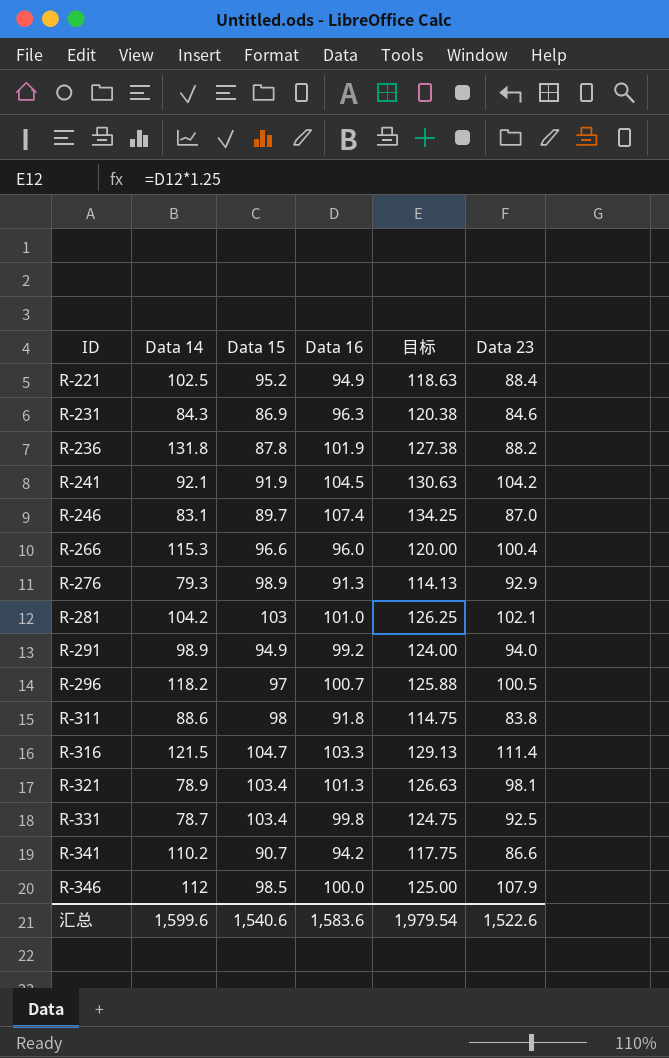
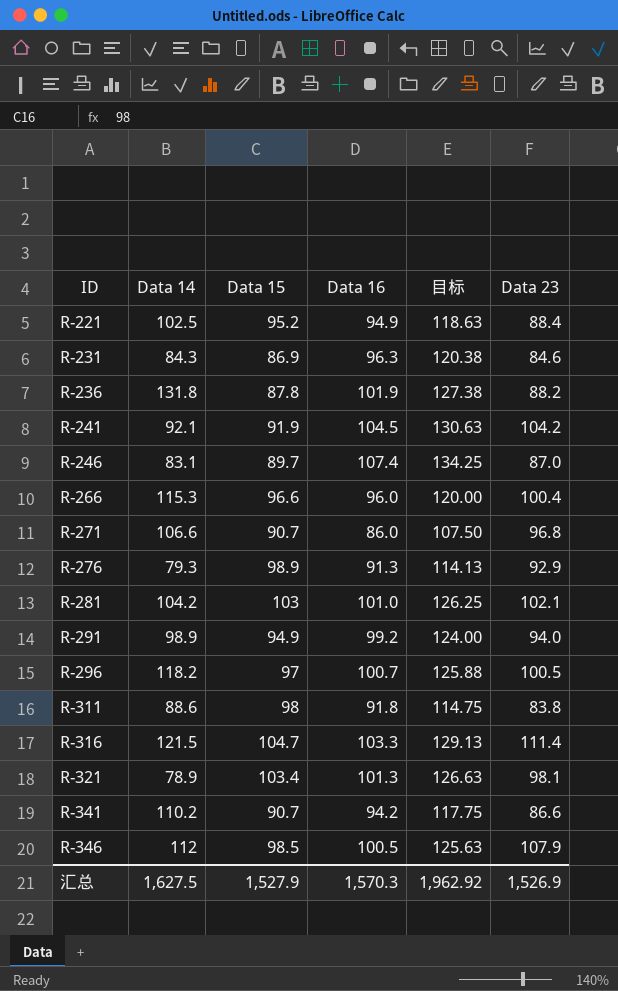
row R-331: 78.7 | 103.4 | 99.8 | 124.75 | 92.5 -> none
row R-271: none -> 106.6 | 90.7 | 86.0 | 107.50 | 96.8
R-346 | Data 16: 100.0 -> 100.5
R-346 | 目标: 125.00 -> 125.63
汇总 | Data 14: 1,599.6 -> 1,627.5
汇总 | Data 15: 1,540.6 -> 1,527.9
汇总 | Data 16: 1,583.6 -> 1,570.3
汇总 | 目标: 1,979.54 -> 1,962.92
汇总 | Data 23: 1,522.6 -> 1,526.9

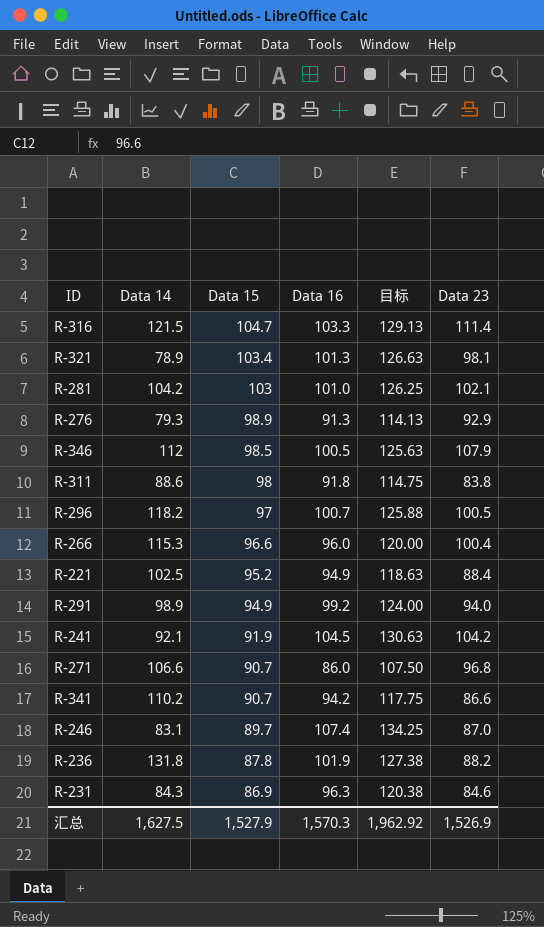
row order: ID ascending -> Data 15 descending

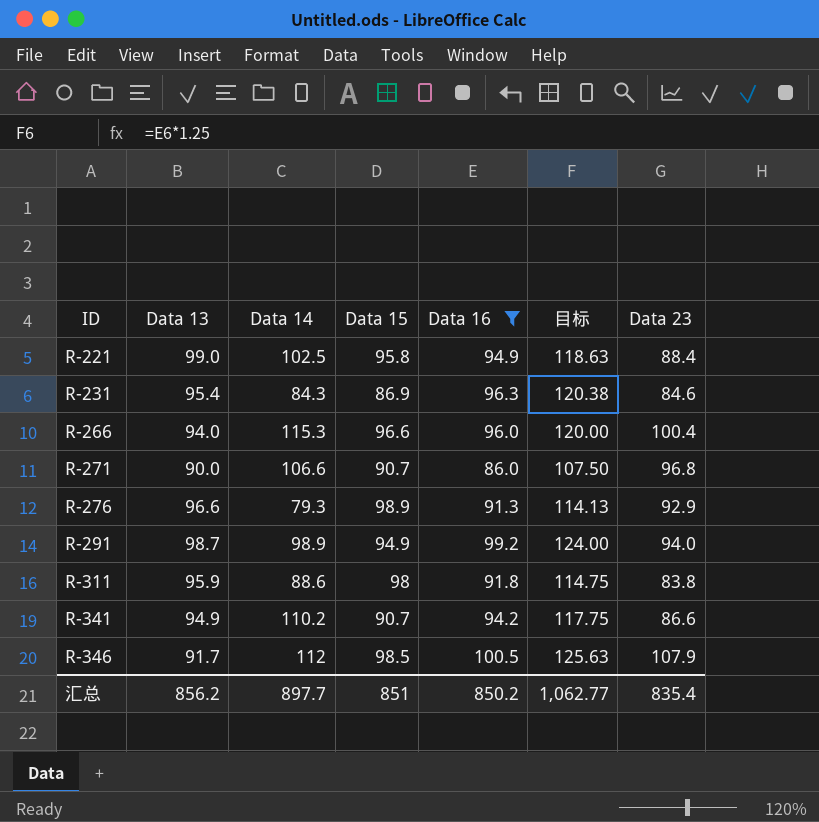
filter: none -> Data 16 <= 100.5
row order: Data 15 descending -> ID ascending
column Data 13 | position: none -> 2
R-221 | Data 15: 95.2 -> 95.8
汇总 | Data 14: 1,627.5 -> 897.7
汇总 | Data 15: 1,527.9 -> 851
汇总 | Data 16: 1,570.3 -> 850.2
汇总 | 目标: 1,962.92 -> 1,062.77
汇总 | Data 23: 1,526.9 -> 835.4

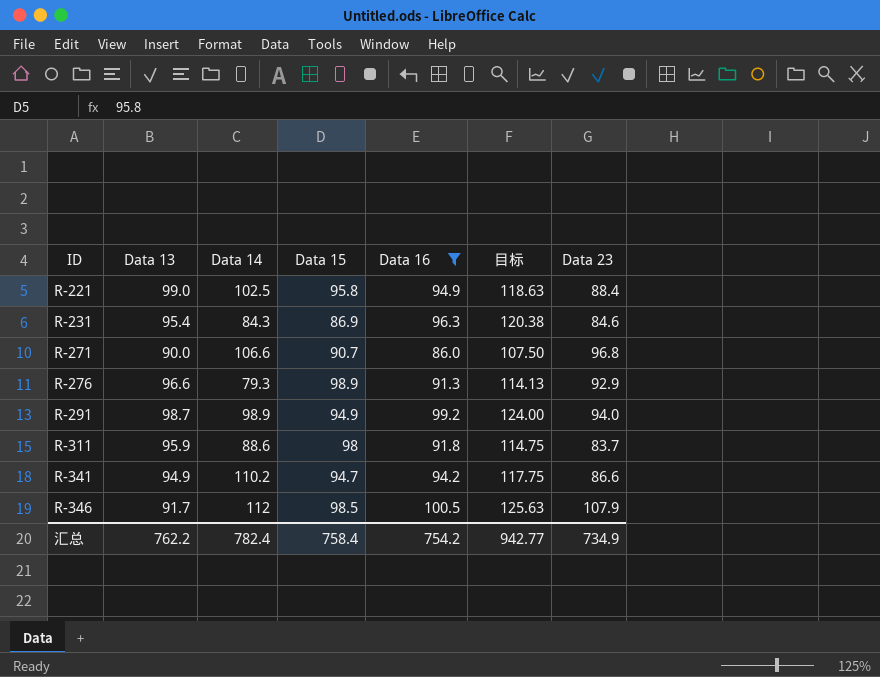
row R-266: 94.0 | 115.3 | 96.6 | 96.0 | 120.00 | 100.4 -> none
R-311 | Data 23: 83.8 -> 83.7
R-341 | Data 15: 90.7 -> 94.7
汇总 | Data 13: 856.2 -> 762.2
汇总 | Data 14: 897.7 -> 782.4
汇总 | Data 15: 851 -> 758.4
汇总 | Data 16: 850.2 -> 754.2
汇总 | 目标: 1,062.77 -> 942.77
汇总 | Data 23: 835.4 -> 734.9

